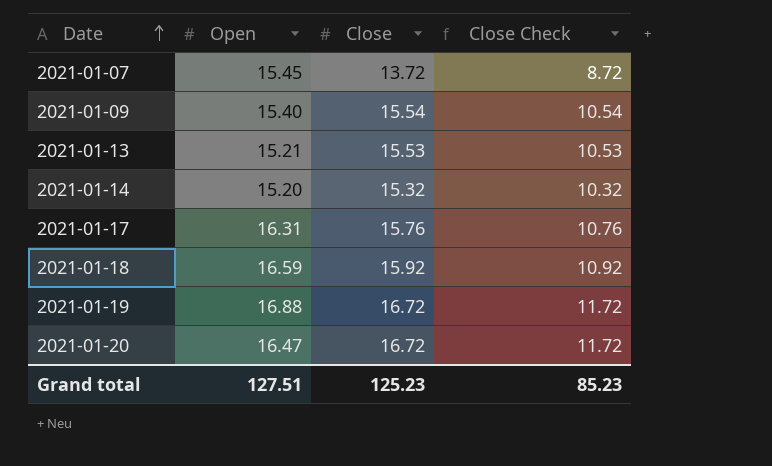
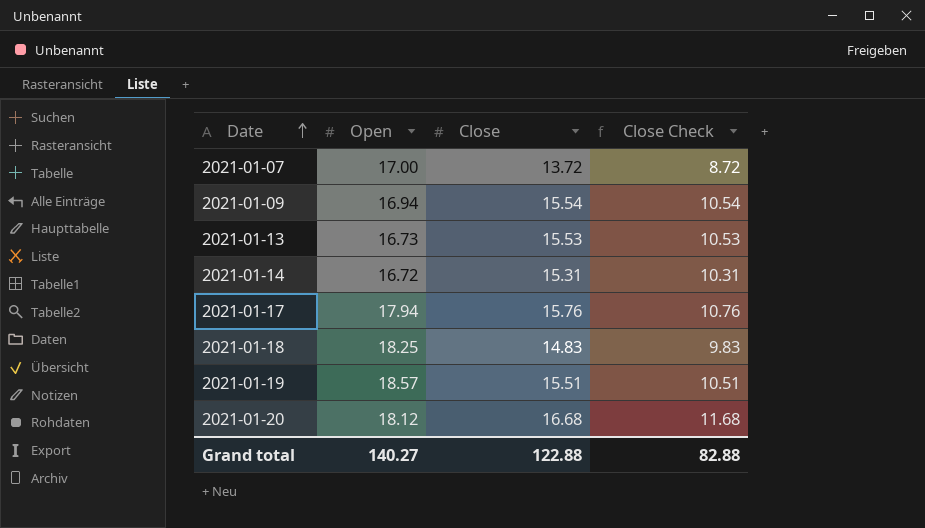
2021-01-07 | Open: 15.45 -> 17.00
2021-01-09 | Open: 15.40 -> 16.94
2021-01-13 | Open: 15.21 -> 16.73
2021-01-14 | Open: 15.20 -> 16.72
2021-01-14 | Close: 15.32 -> 15.31
2021-01-14 | Close Check: 10.32 -> 10.31
2021-01-17 | Open: 16.31 -> 17.94
2021-01-18 | Open: 16.59 -> 18.25
2021-01-18 | Close: 15.92 -> 14.83
2021-01-18 | Close Check: 10.92 -> 9.83
2021-01-19 | Open: 16.88 -> 18.57
2021-01-19 | Close: 16.72 -> 15.51
2021-01-19 | Close Check: 11.72 -> 10.51
2021-01-20 | Open: 16.47 -> 18.12
2021-01-20 | Close: 16.72 -> 16.68
2021-01-20 | Close Check: 11.72 -> 11.68
Grand total | Open: 127.51 -> 140.27
Grand total | Close: 125.23 -> 122.88
Grand total | Close Check: 85.23 -> 82.88

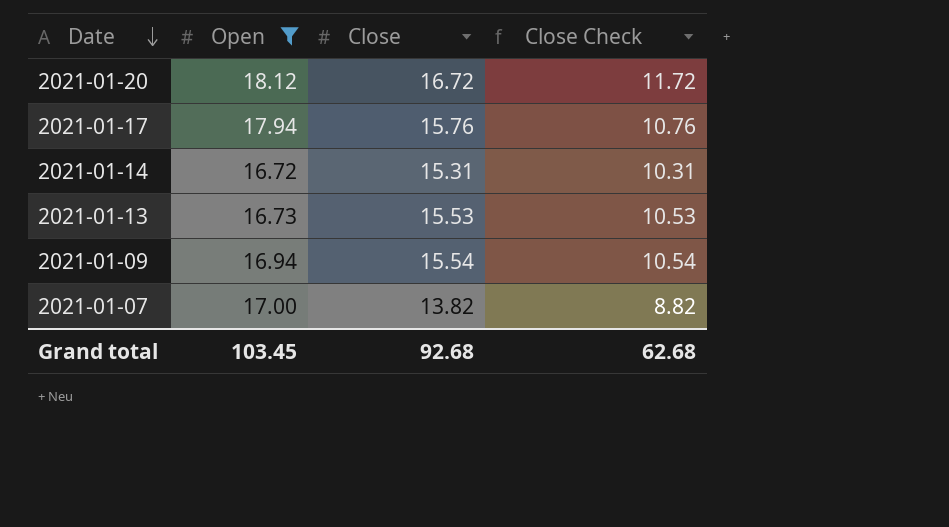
filter: none -> Open <= 18.12
row order: Date ascending -> Date descending
2021-01-20 | Close: 16.68 -> 16.72
2021-01-20 | Close Check: 11.68 -> 11.72
2021-01-07 | Close: 13.72 -> 13.82
2021-01-07 | Close Check: 8.72 -> 8.82
Grand total | Open: 140.27 -> 103.45
Grand total | Close: 122.88 -> 92.68
Grand total | Close Check: 82.88 -> 62.68

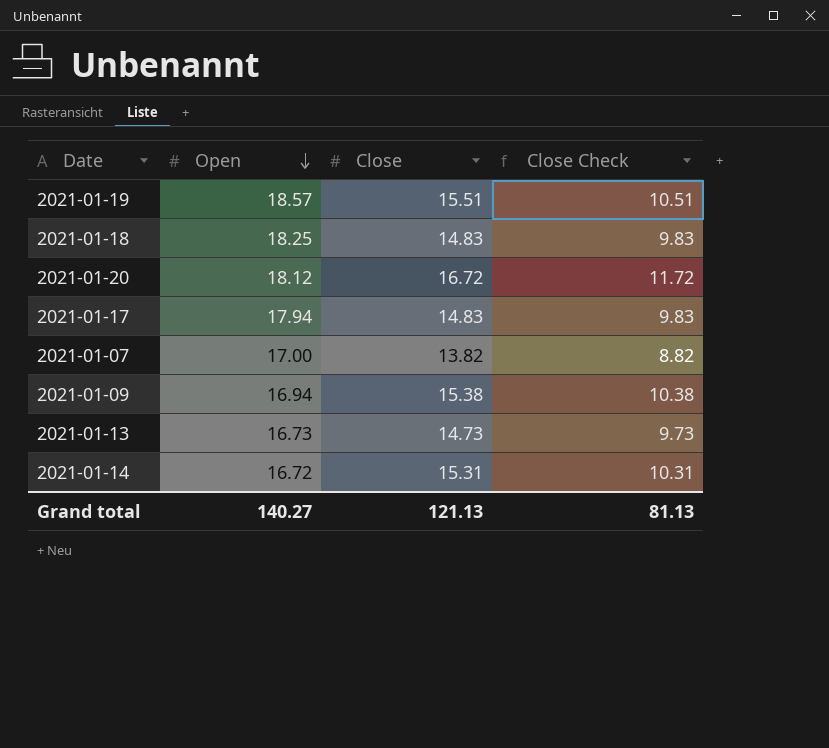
filter: Open <= 18.12 -> none
row order: Date descending -> Open descending
2021-01-17 | Close: 15.76 -> 14.83
2021-01-17 | Close Check: 10.76 -> 9.83
2021-01-09 | Close: 15.54 -> 15.38
2021-01-09 | Close Check: 10.54 -> 10.38
2021-01-13 | Close: 15.53 -> 14.73
2021-01-13 | Close Check: 10.53 -> 9.73
Grand total | Open: 103.45 -> 140.27
Grand total | Close: 92.68 -> 121.13
Grand total | Close Check: 62.68 -> 81.13

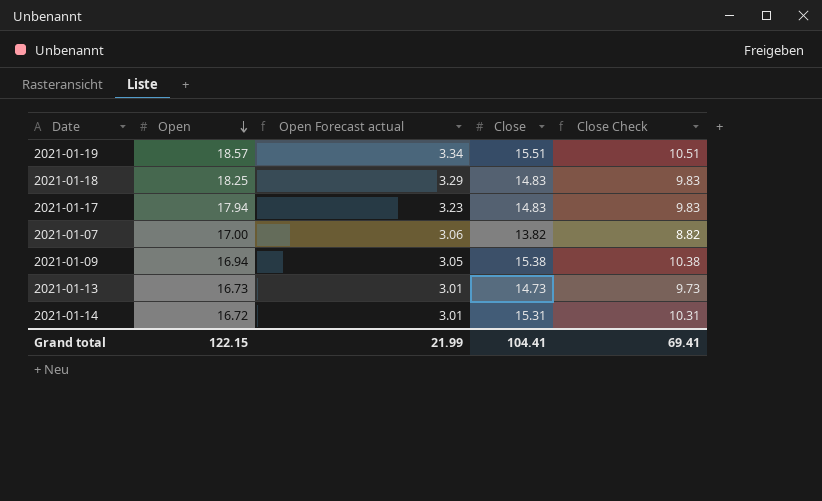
column Open Forecast actual | formula: none -> [Open] * 0.18
row 2021-01-20: 18.12 | 16.72 | 11.72 -> none
Grand total | Open: 140.27 -> 122.15
Grand total | Close: 121.13 -> 104.41
Grand total | Close Check: 81.13 -> 69.41

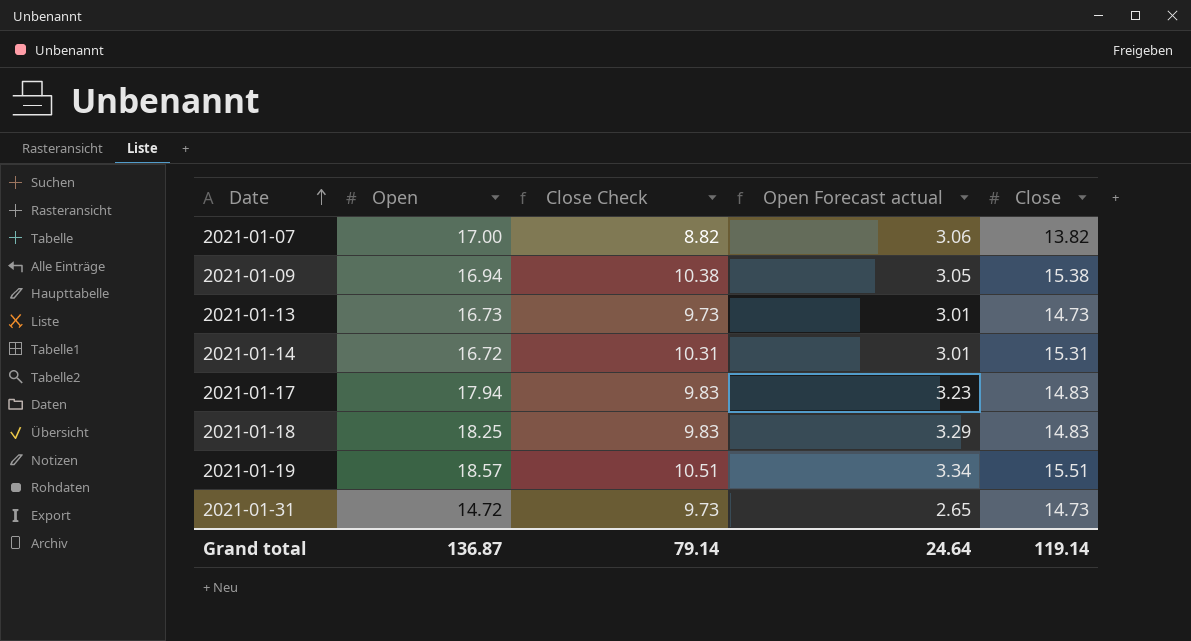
row order: Open descending -> Date ascending
column Close Check | position: 5 -> 3
row 2021-01-31: none -> 14.72 | 9.73 | 2.65 | 14.73
Grand total | Open: 122.15 -> 136.87
Grand total | Close Check: 69.41 -> 79.14
Grand total | Open Forecast actual: 21.99 -> 24.64
Grand total | Close: 104.41 -> 119.14

